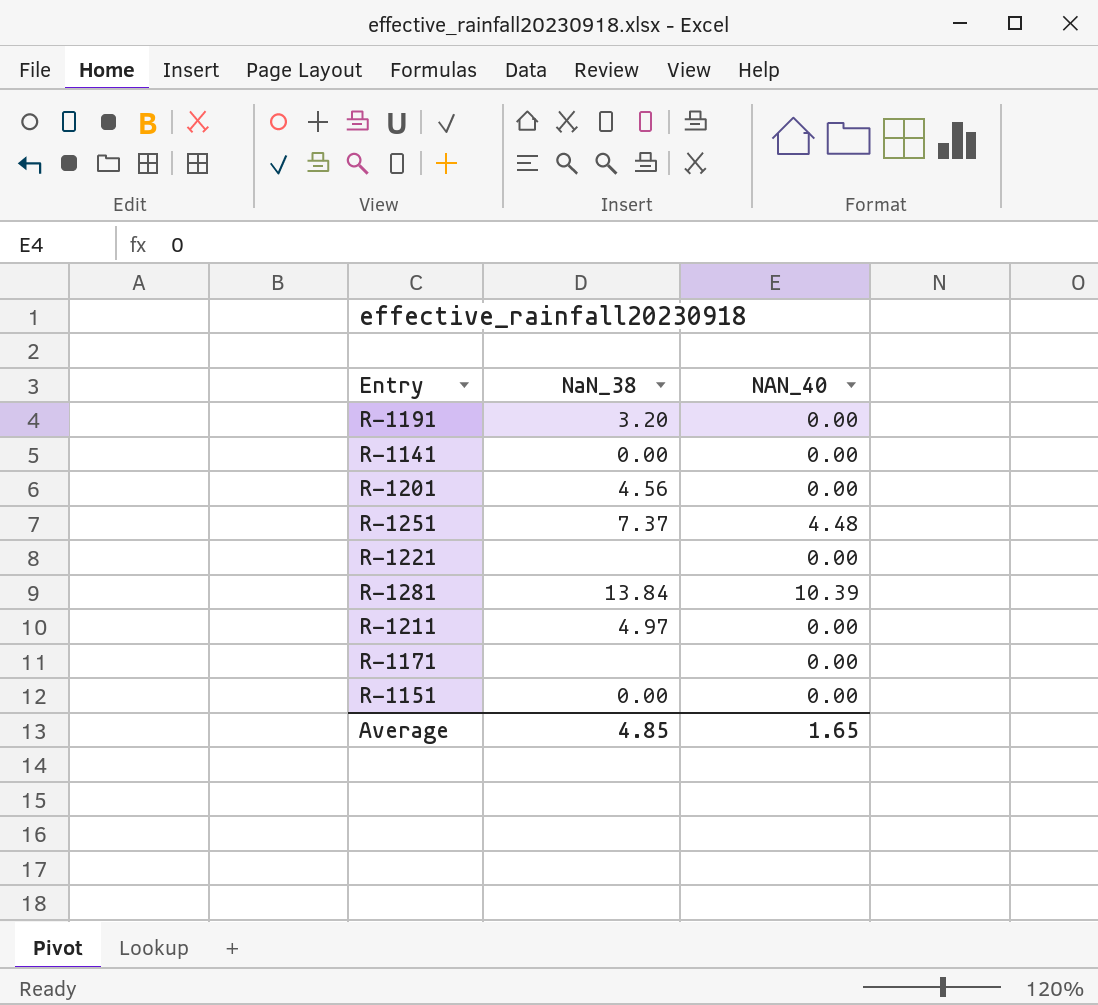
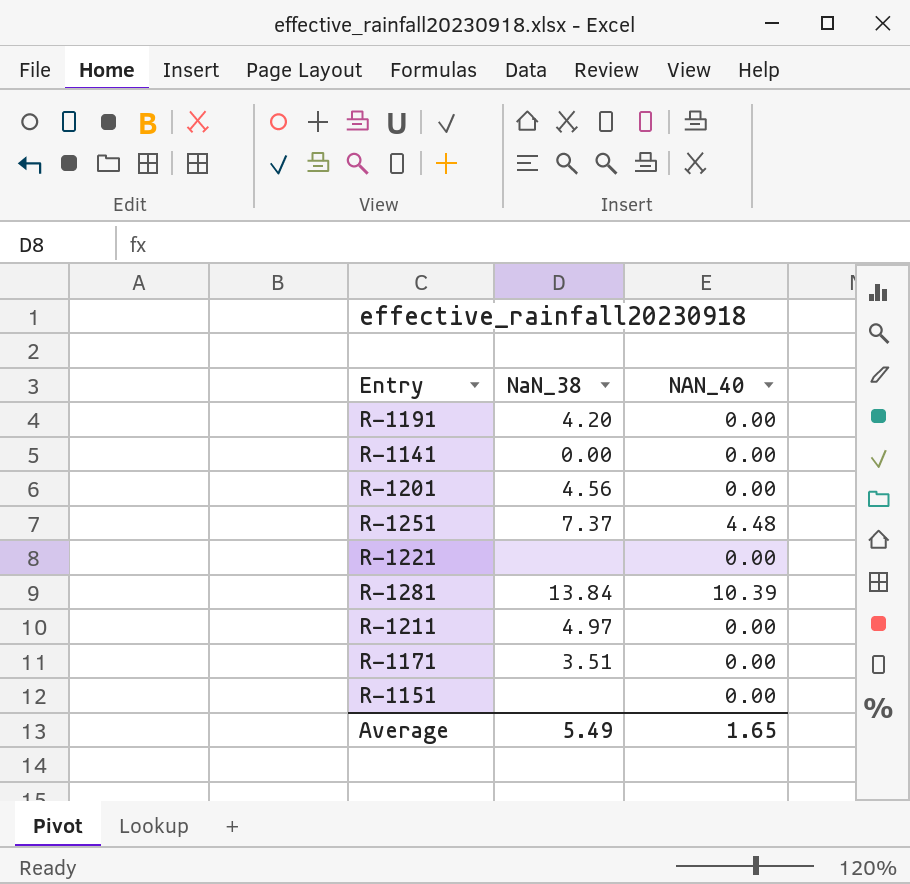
R-1191 | NaN_38: 3.20 -> 4.20
R-1171 | NaN_38: none -> 3.51
R-1151 | NaN_38: 0.00 -> none
Average | NaN_38: 4.85 -> 5.49

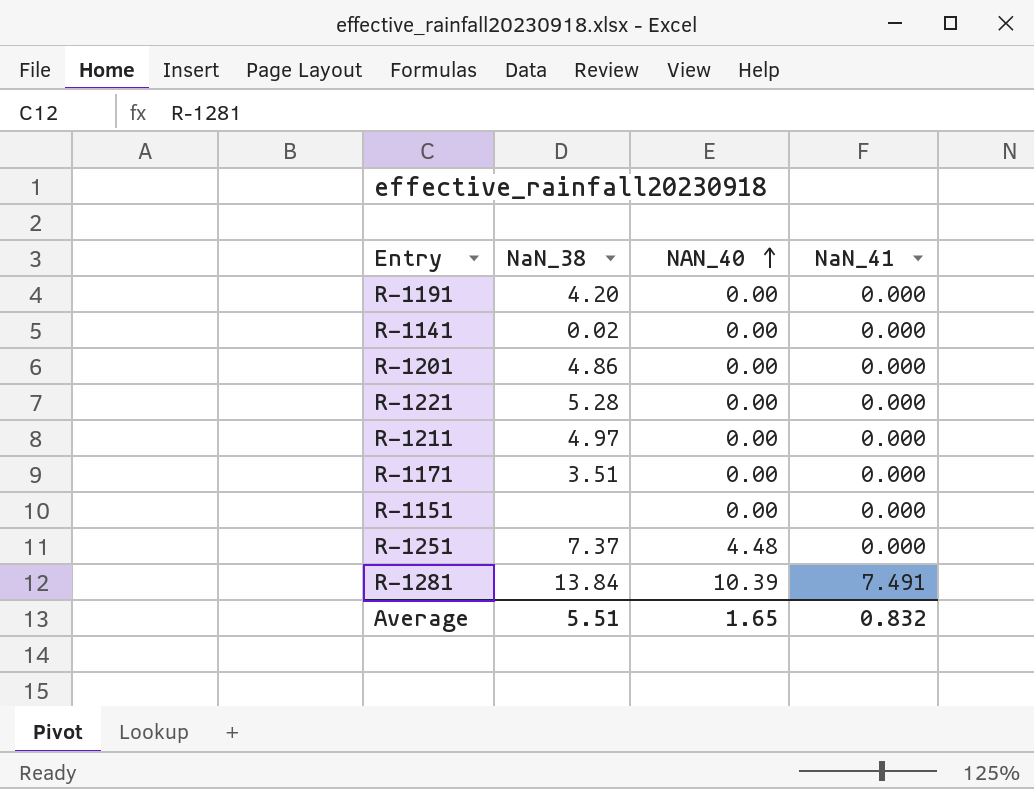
row order: none -> NAN_40 ascending
column NaN_41 | position: none -> 4
R-1141 | NaN_38: 0.00 -> 0.02
R-1201 | NaN_38: 4.56 -> 4.86
R-1221 | NaN_38: none -> 5.28
Average | NaN_38: 5.49 -> 5.51

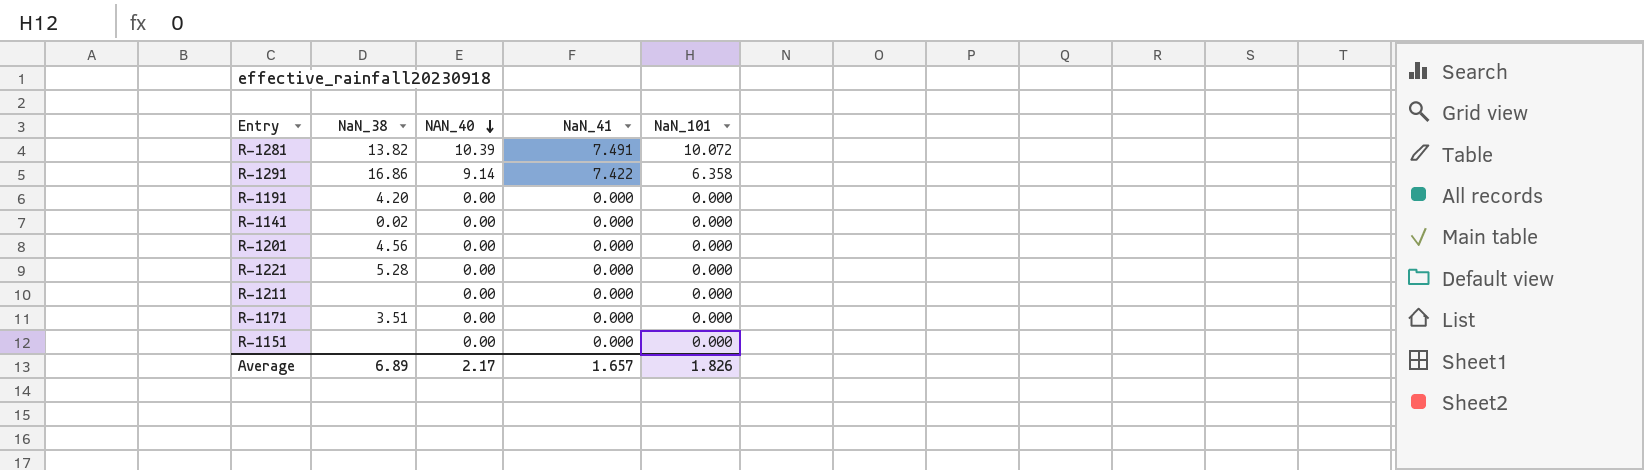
row order: NAN_40 ascending -> NAN_40 descending
column NaN_101 | position: none -> 5
row R-1251: 7.37 | 4.48 | 0.000 -> none
R-1281 | NaN_38: 13.84 -> 13.82
row R-1291: none -> 16.86 | 9.14 | 7.422 | 6.358
R-1201 | NaN_38: 4.86 -> 4.56
R-1211 | NaN_38: 4.97 -> none
Average | NaN_38: 5.51 -> 6.89
Average | NAN_40: 1.65 -> 2.17
Average | NaN_41: 0.832 -> 1.657

